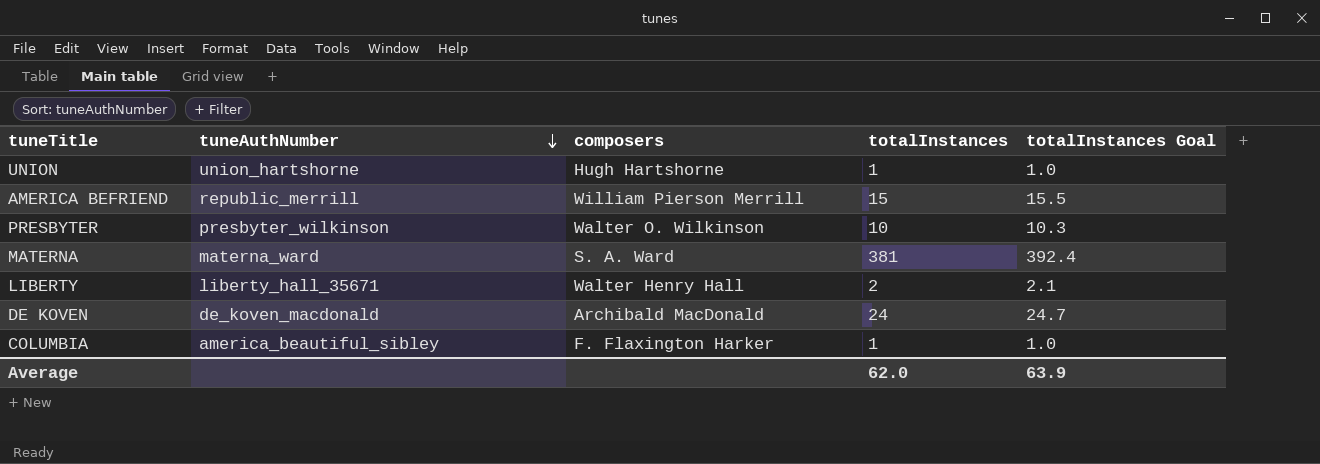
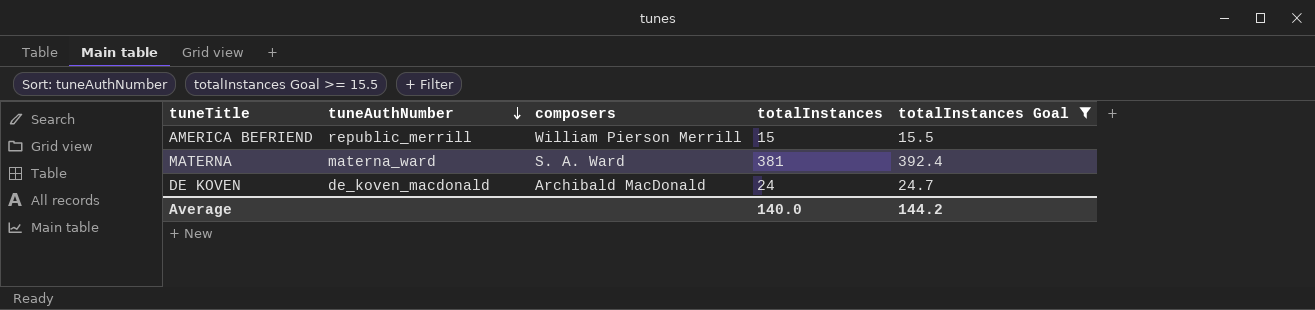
filter: none -> totalInstances Goal >= 15.5
Average | totalInstances: 62.0 -> 140.0
Average | totalInstances Goal: 63.9 -> 144.2

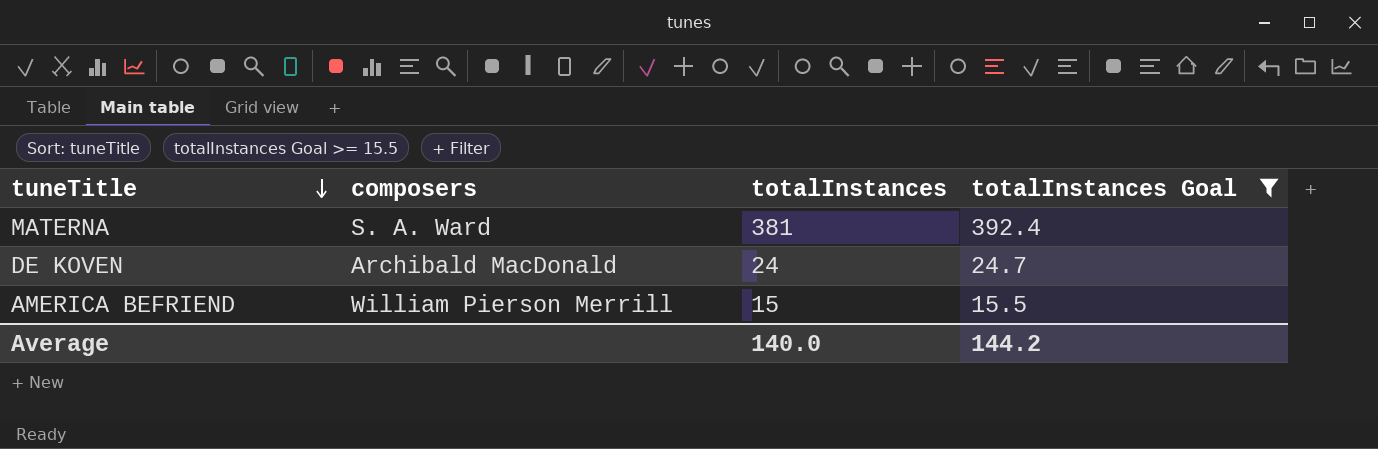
row order: tuneAuthNumber descending -> tuneTitle descending
column tuneAuthNumber | position: 2 -> none

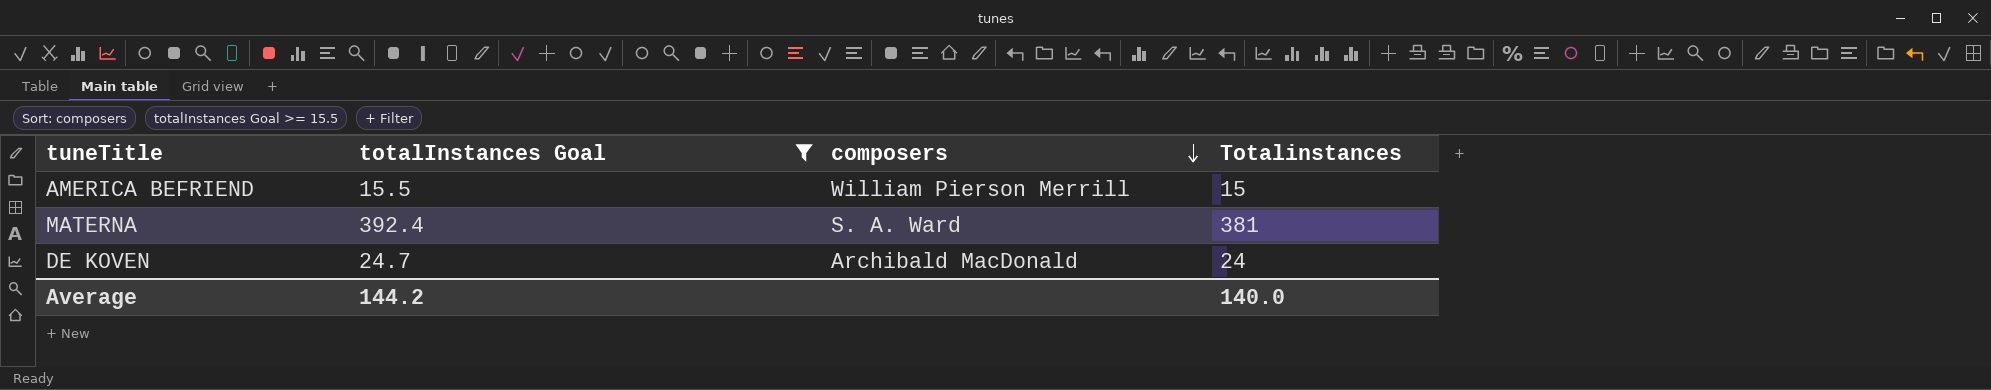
row order: tuneTitle descending -> composers descending
column totalInstances Goal | position: 4 -> 2
column name: totalInstances -> Totalinstances

